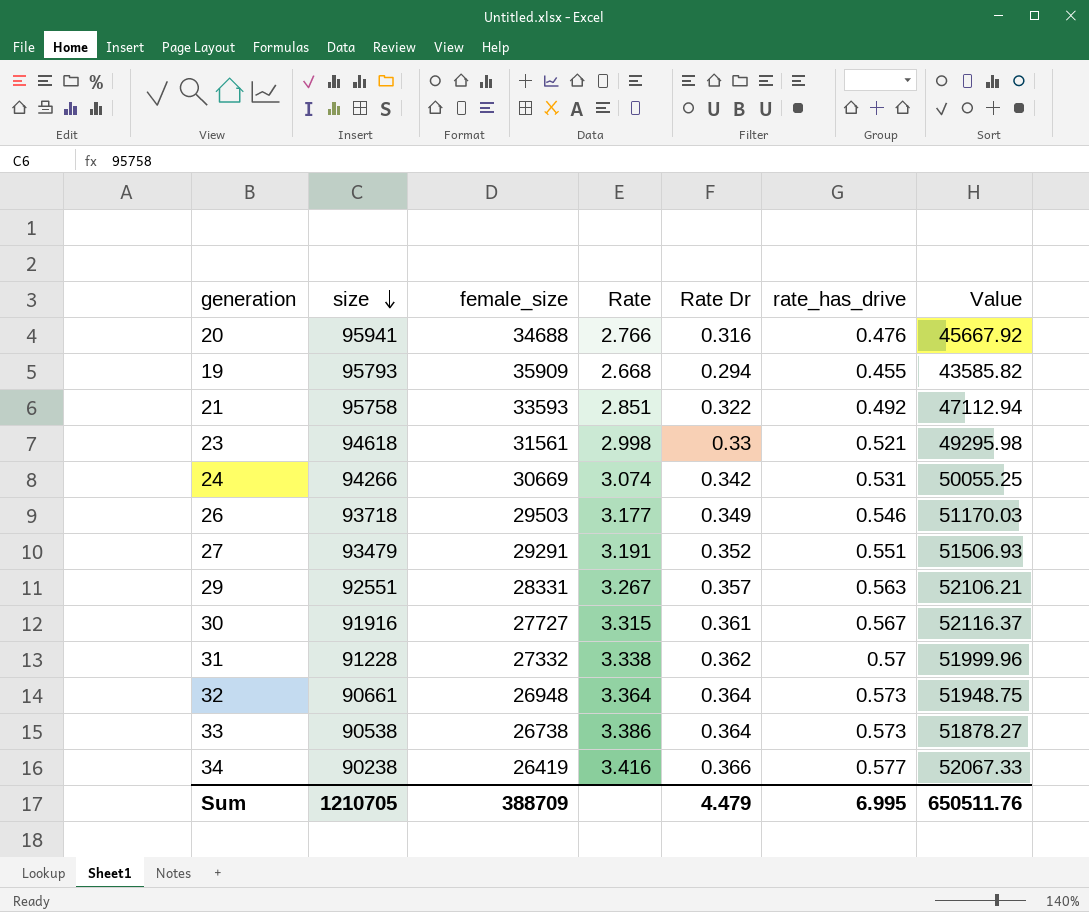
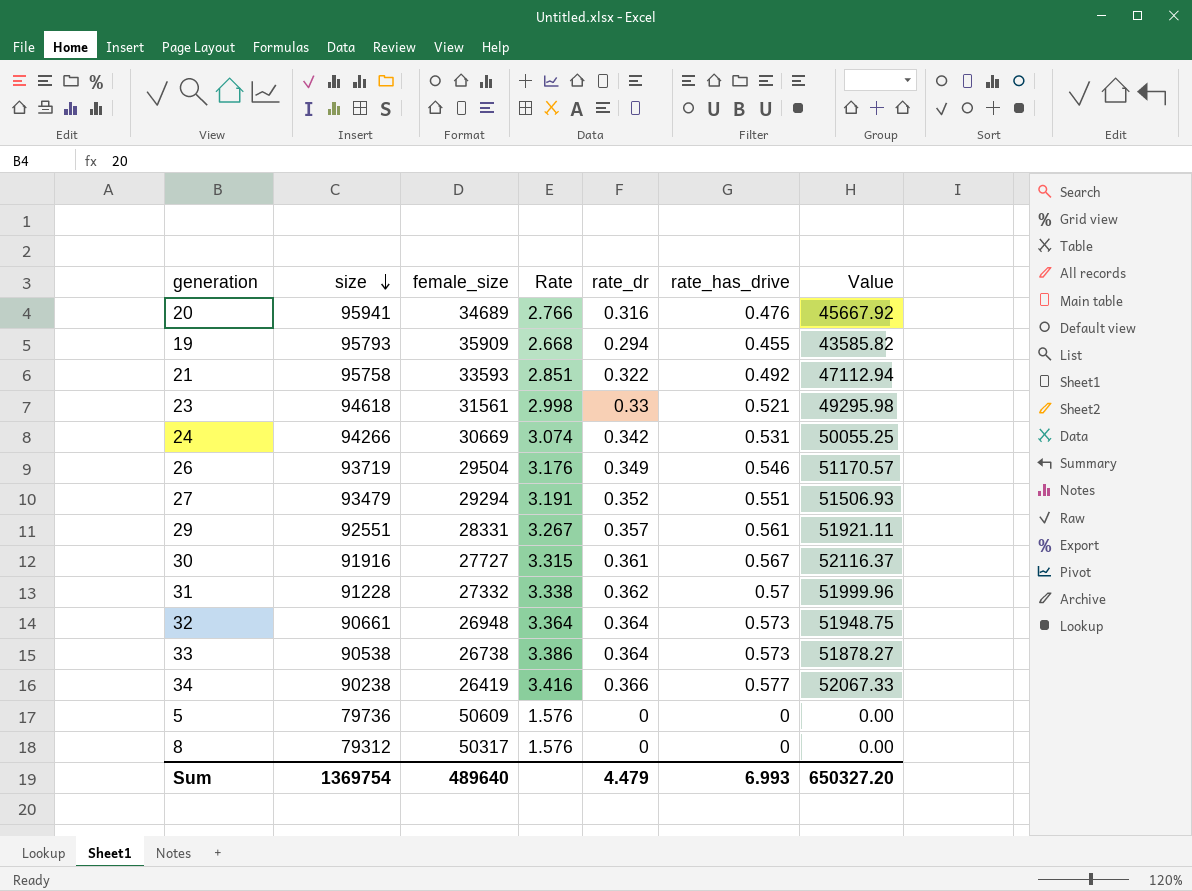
column name: Rate Dr -> rate_dr
20 | female_size: 34688 -> 34689
26 | size: 93718 -> 93719
26 | female_size: 29503 -> 29504
26 | Rate: 3.177 -> 3.176
26 | Value: 51170.03 -> 51170.57
27 | female_size: 29291 -> 29294
29 | rate_has_drive: 0.563 -> 0.561
29 | Value: 52106.21 -> 51921.11
row 5: none -> 79736 | 50609 | 1.576 | 0 | 0 | 0.00
row 8: none -> 79312 | 50317 | 1.576 | 0 | 0 | 0.00
Sum | size: 1210705 -> 1369754
Sum | female_size: 388709 -> 489640
Sum | rate_has_drive: 6.995 -> 6.993
Sum | Value: 650511.76 -> 650327.20

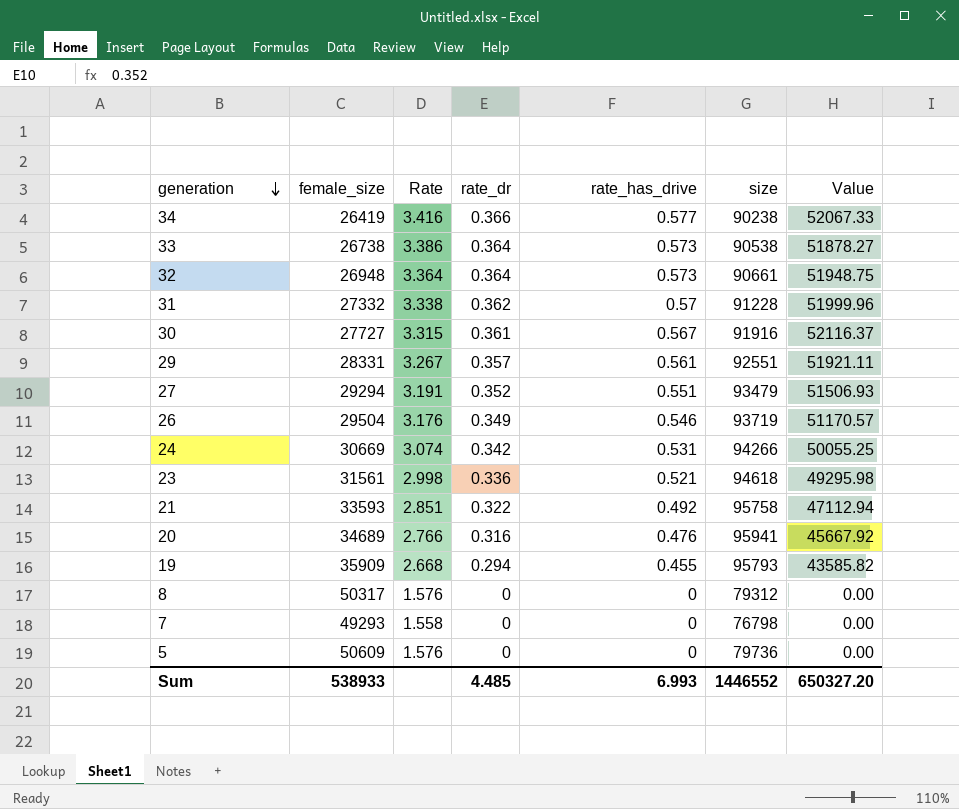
row order: size descending -> generation descending
column size | position: 2 -> 6
23 | rate_dr: 0.33 -> 0.336
row 7: none -> 49293 | 1.558 | 0 | 0 | 76798 | 0.00
Sum | female_size: 489640 -> 538933
Sum | rate_dr: 4.479 -> 4.485
Sum | size: 1369754 -> 1446552

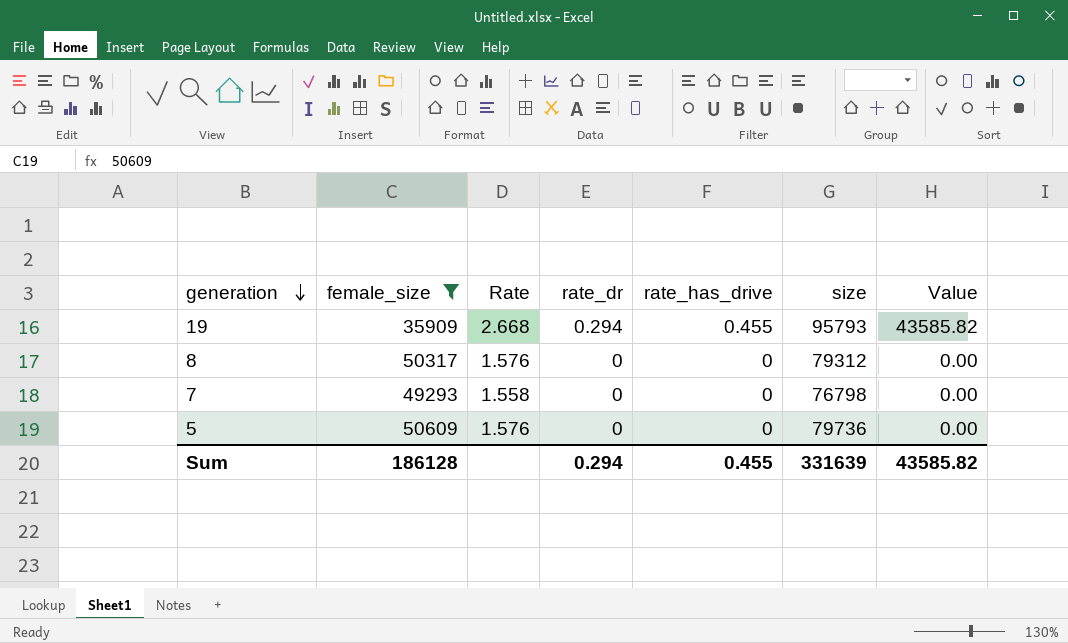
filter: none -> female_size >= 35909
Sum | female_size: 538933 -> 186128
Sum | rate_dr: 4.485 -> 0.294
Sum | rate_has_drive: 6.993 -> 0.455
Sum | size: 1446552 -> 331639
Sum | Value: 650327.20 -> 43585.82

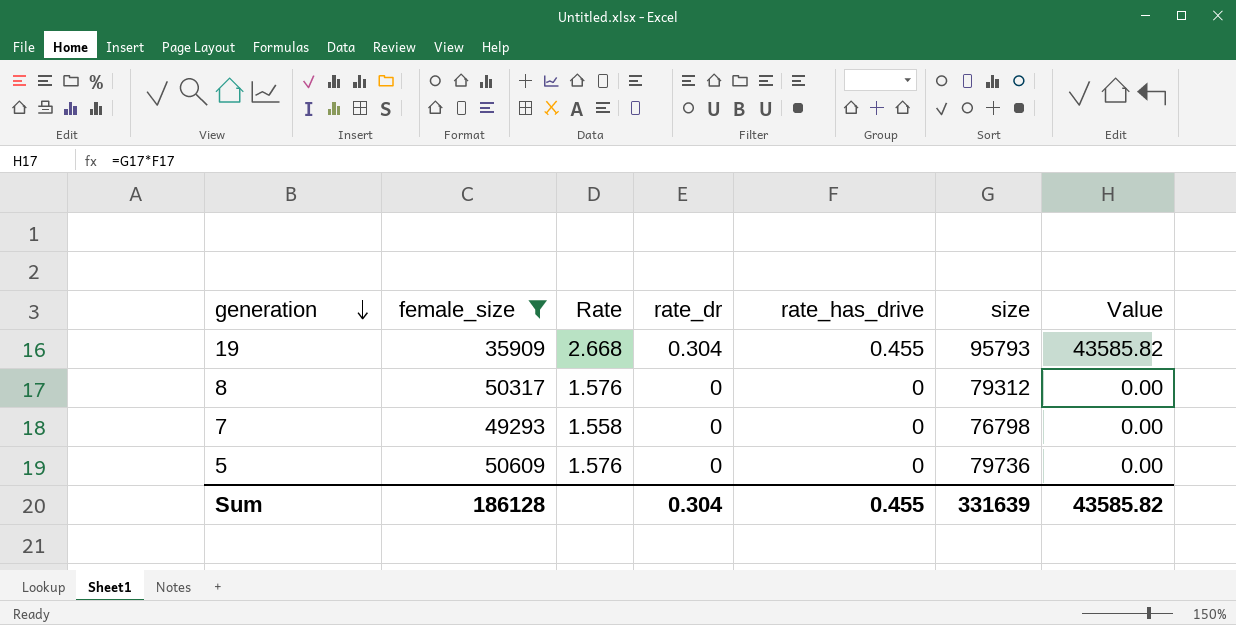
19 | rate_dr: 0.294 -> 0.304
Sum | rate_dr: 0.294 -> 0.304

